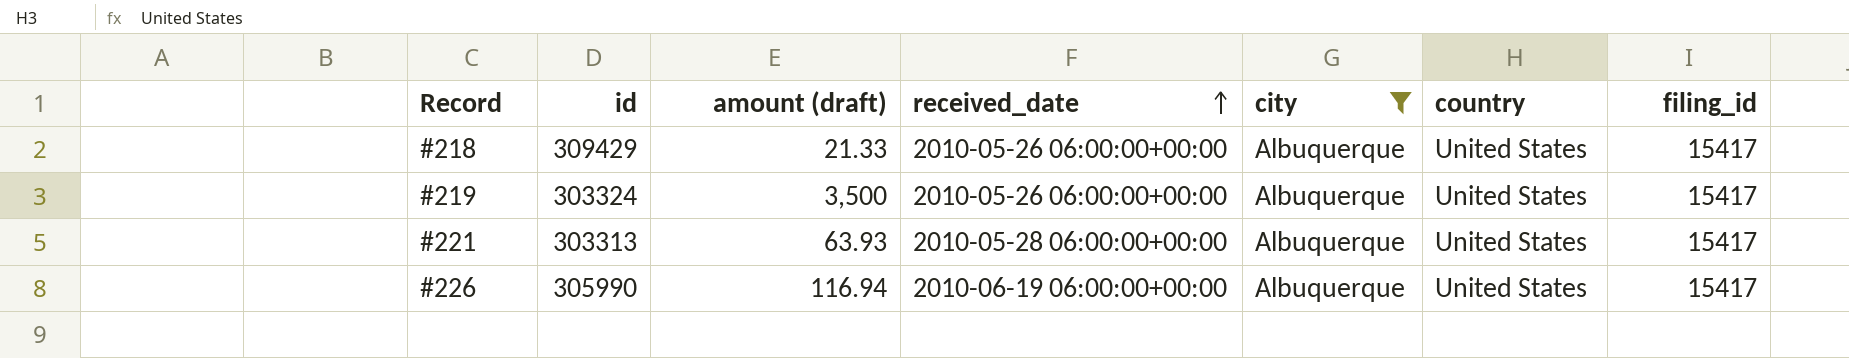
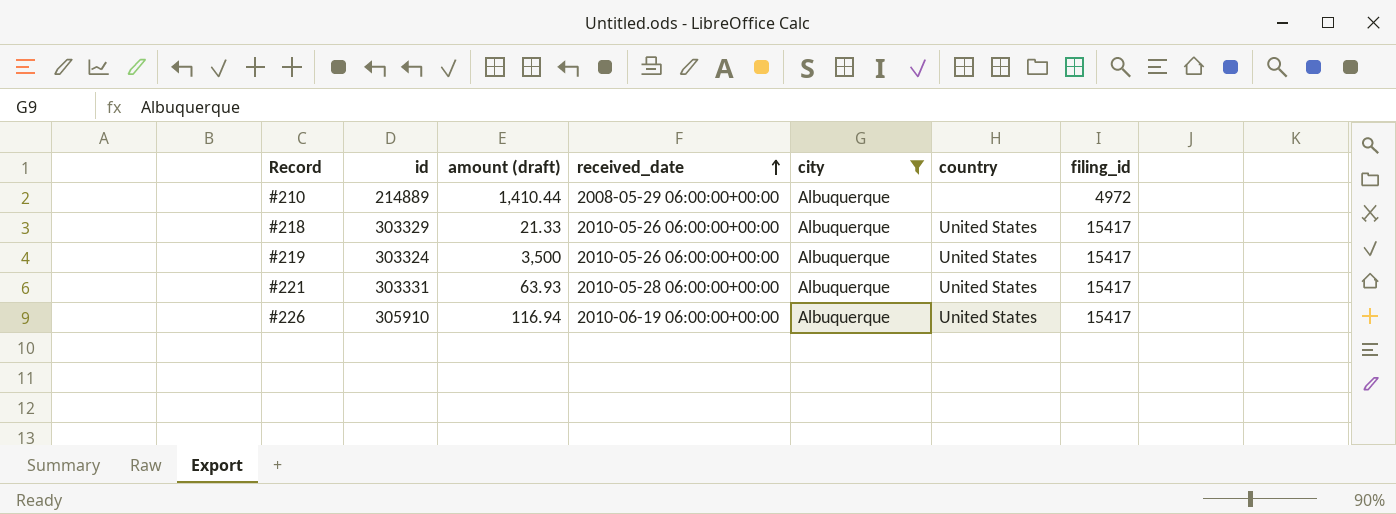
row #210: none -> 214889 | 1,410.44 | 2008-05-29 06:00:00+00:00 | Albuquerque | none | 4972
#218 | id: 309429 -> 303329
#221 | id: 303313 -> 303331
#226 | id: 305990 -> 305910

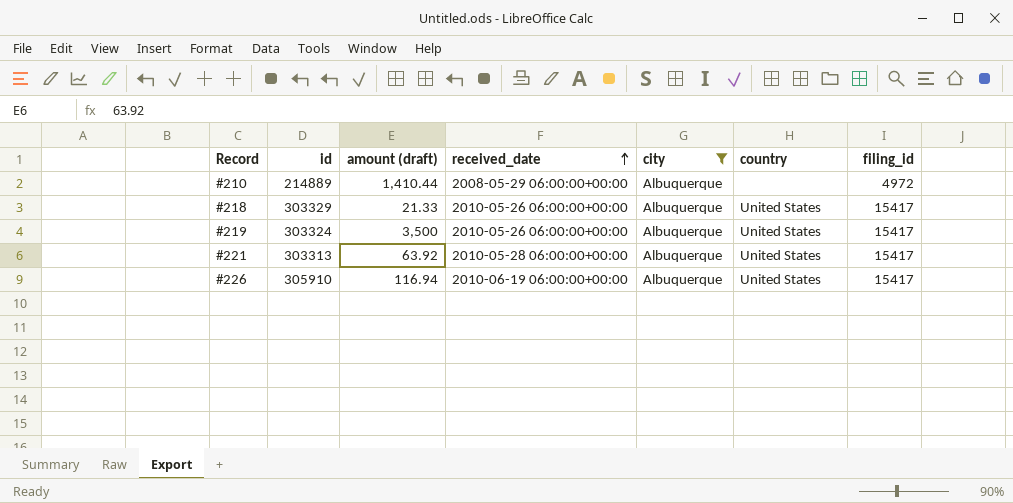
#221 | id: 303331 -> 303313
#221 | amount (draft): 63.93 -> 63.92

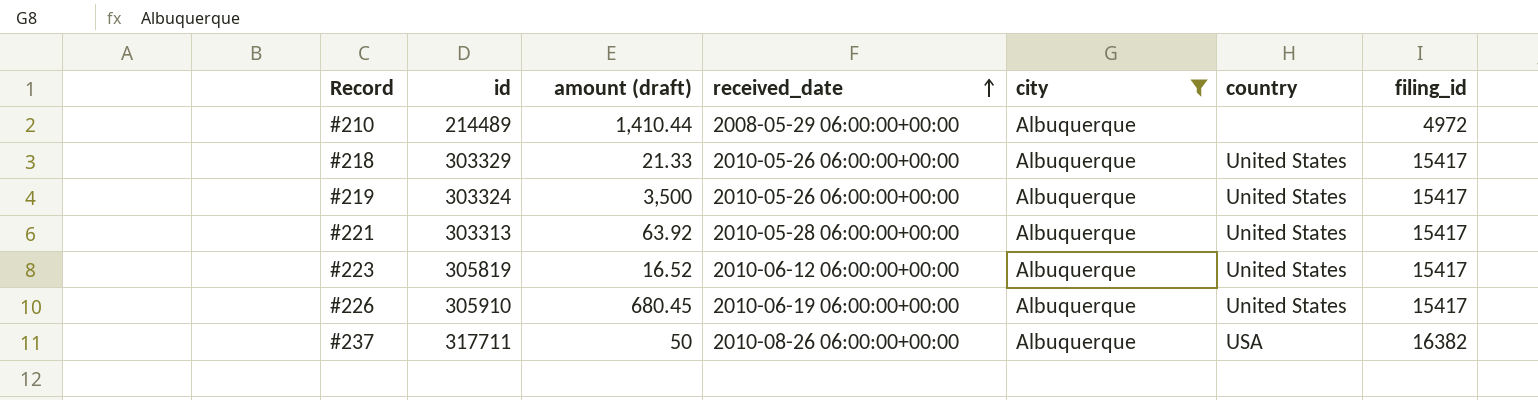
#210 | id: 214889 -> 214489
row #223: none -> 305819 | 16.52 | 2010-06-12 06:00:00+00:00 | Albuquerque | United States | 15417
#226 | amount (draft): 116.94 -> 680.45
row #237: none -> 317711 | 50 | 2010-08-26 06:00:00+00:00 | Albuquerque | USA | 16382

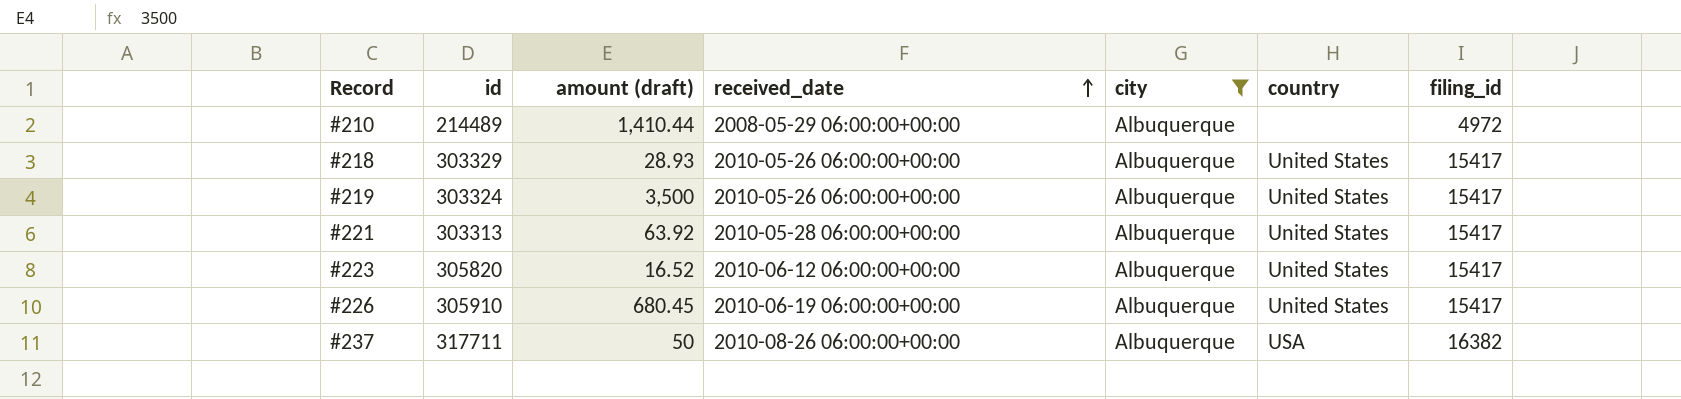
#218 | amount (draft): 21.33 -> 28.93
#223 | id: 305819 -> 305820

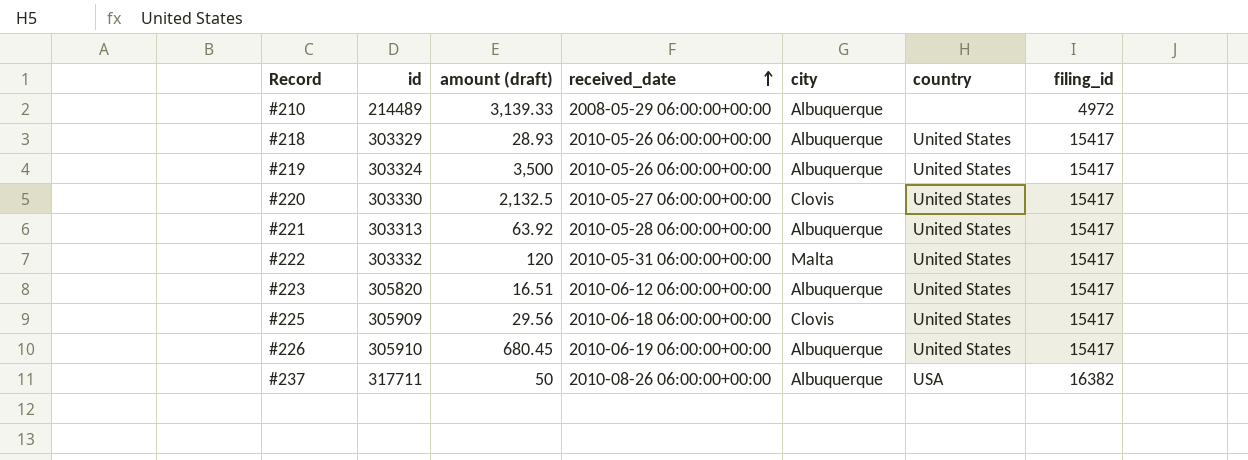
filter: city = Albuquerque -> none
#210 | amount (draft): 1,410.44 -> 3,139.33
#223 | amount (draft): 16.52 -> 16.51

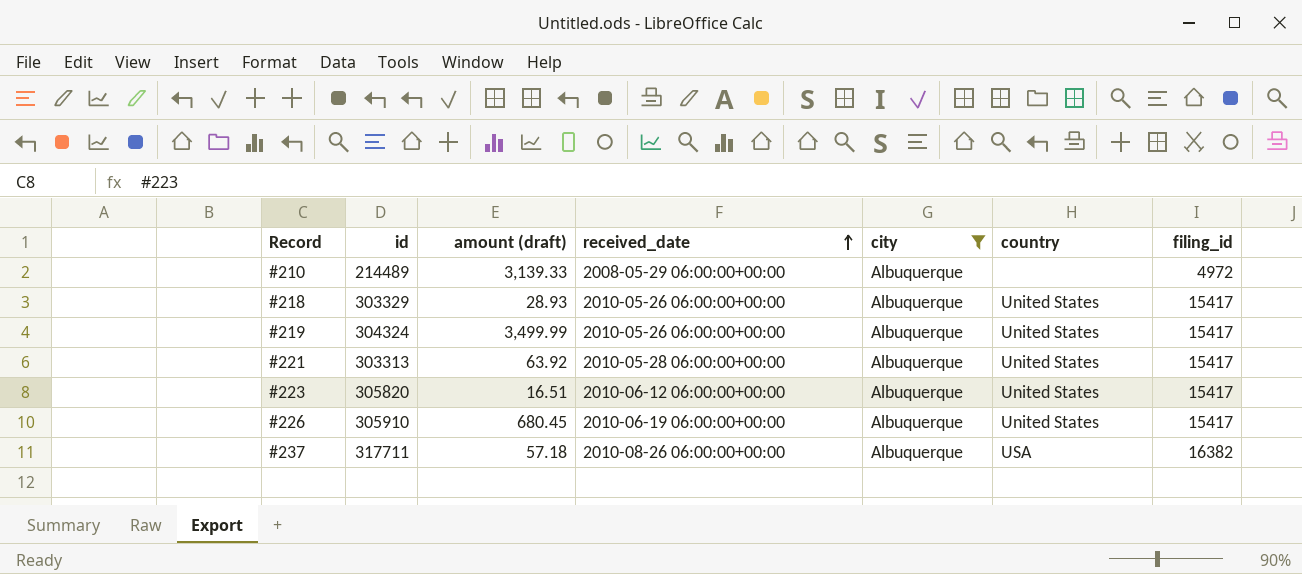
filter: none -> city = Albuquerque
#219 | id: 303324 -> 304324
#219 | amount (draft): 3,500 -> 3,499.99
#237 | amount (draft): 50 -> 57.18

